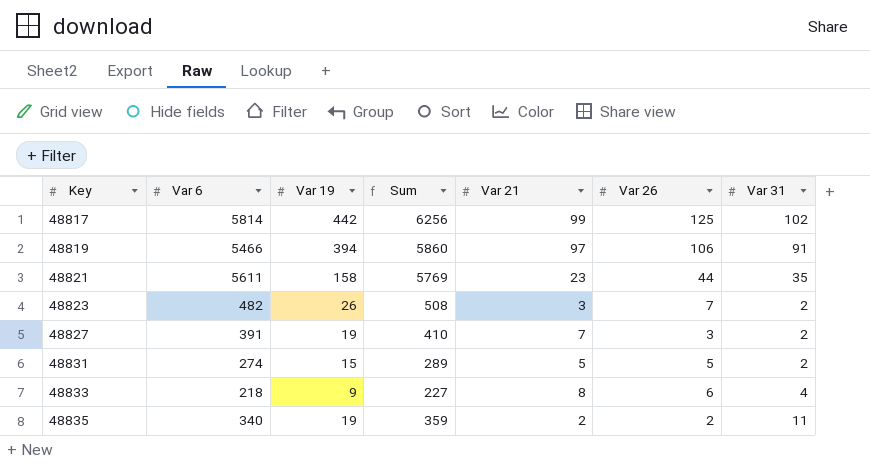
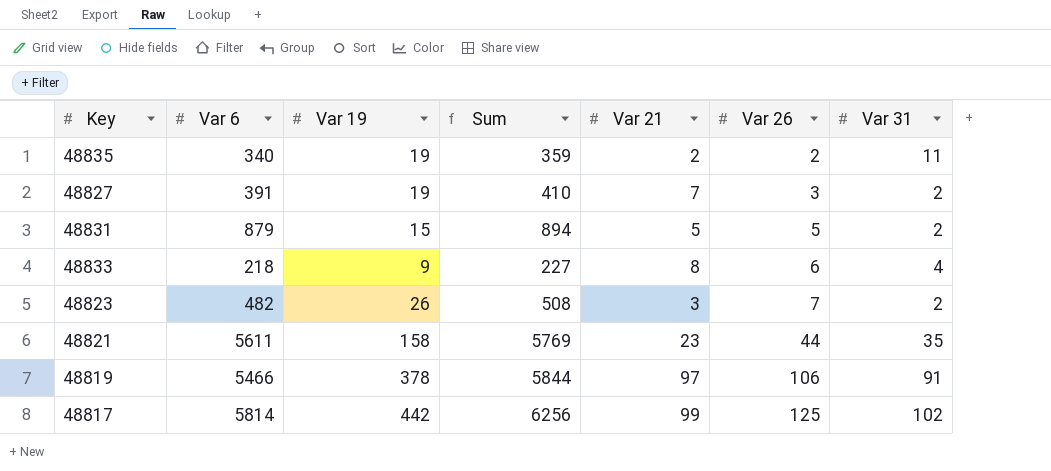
row order: Key ascending -> Var 26 ascending
48831 | Var 6: 274 -> 879
48831 | Sum: 289 -> 894
48819 | Var 19: 394 -> 378
48819 | Sum: 5860 -> 5844

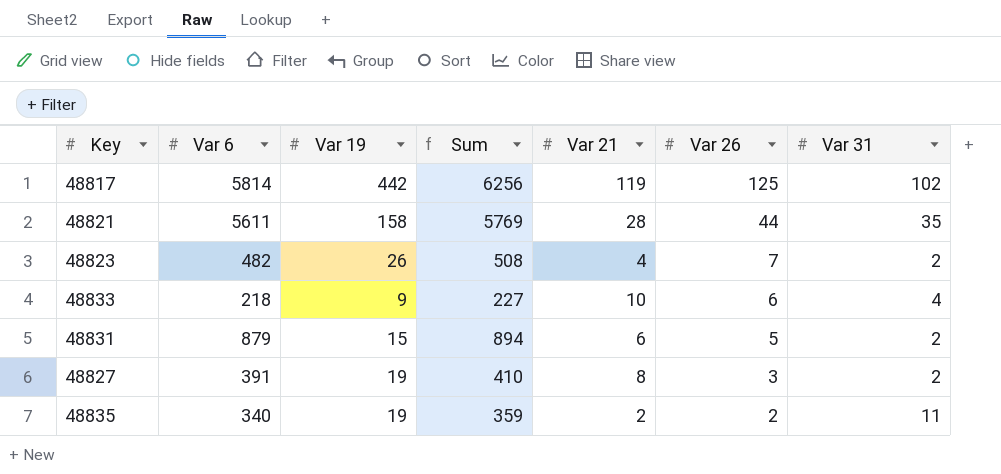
row order: Var 26 ascending -> Var 26 descending
row 48819: 5466 | 378 | 5844 | 97 | 106 | 91 -> none
48817 | Var 21: 99 -> 119
48821 | Var 21: 23 -> 28
48823 | Var 21: 3 -> 4
48833 | Var 21: 8 -> 10
48831 | Var 21: 5 -> 6
48827 | Var 21: 7 -> 8

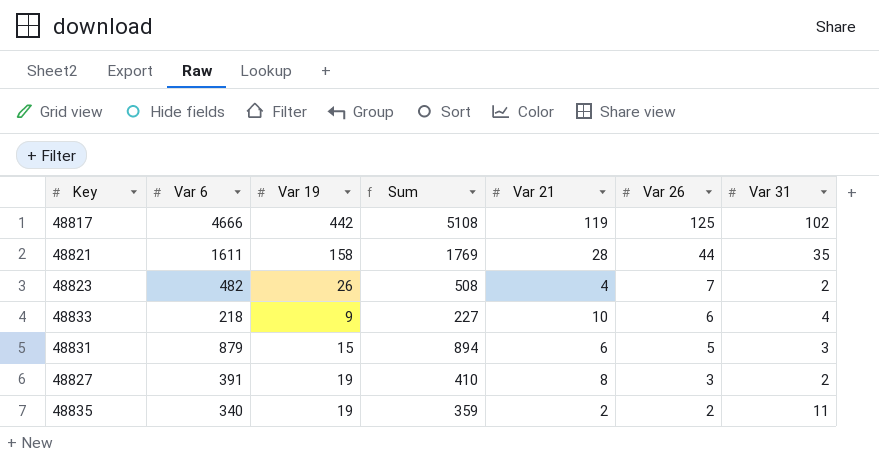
48817 | Var 6: 5814 -> 4666
48817 | Sum: 6256 -> 5108
48821 | Var 6: 5611 -> 1611
48821 | Sum: 5769 -> 1769
48831 | Var 31: 2 -> 3

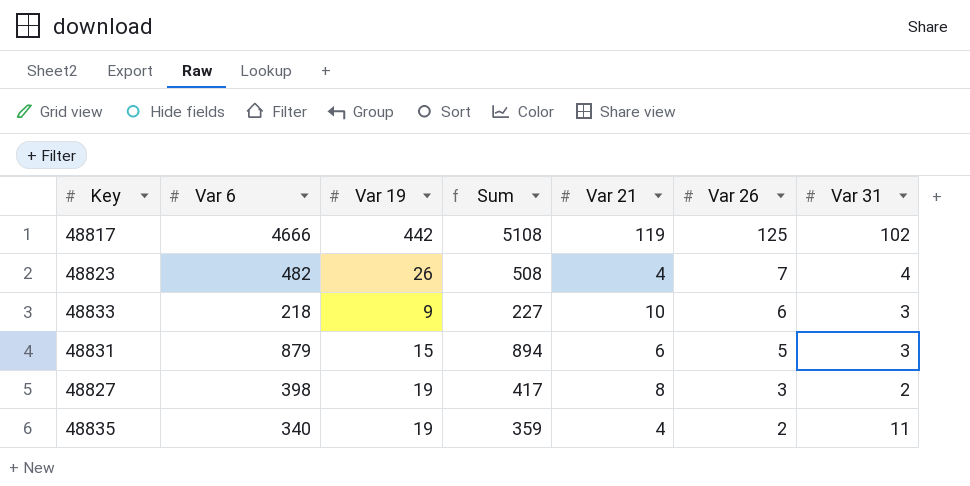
row 48821: 1611 | 158 | 1769 | 28 | 44 | 35 -> none
48823 | Var 31: 2 -> 4
48833 | Var 31: 4 -> 3
48827 | Var 6: 391 -> 398
48827 | Sum: 410 -> 417
48835 | Var 21: 2 -> 4

